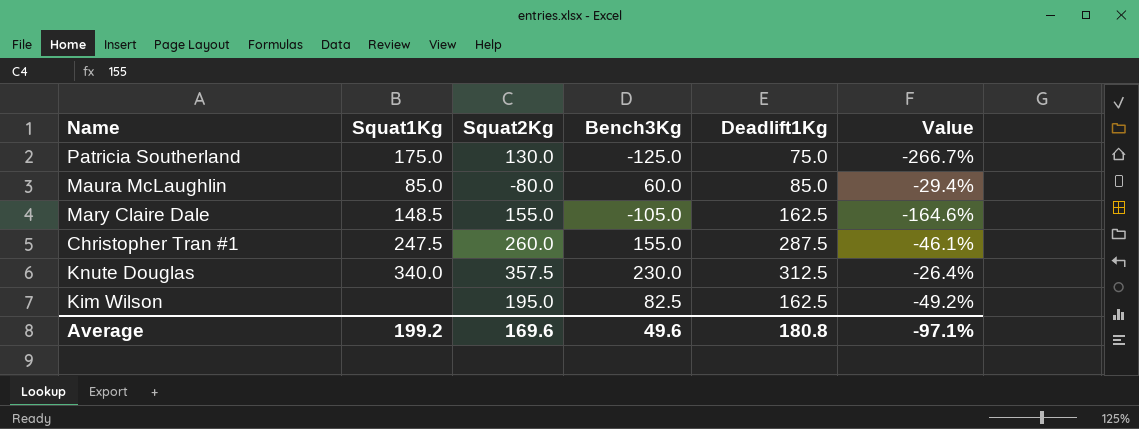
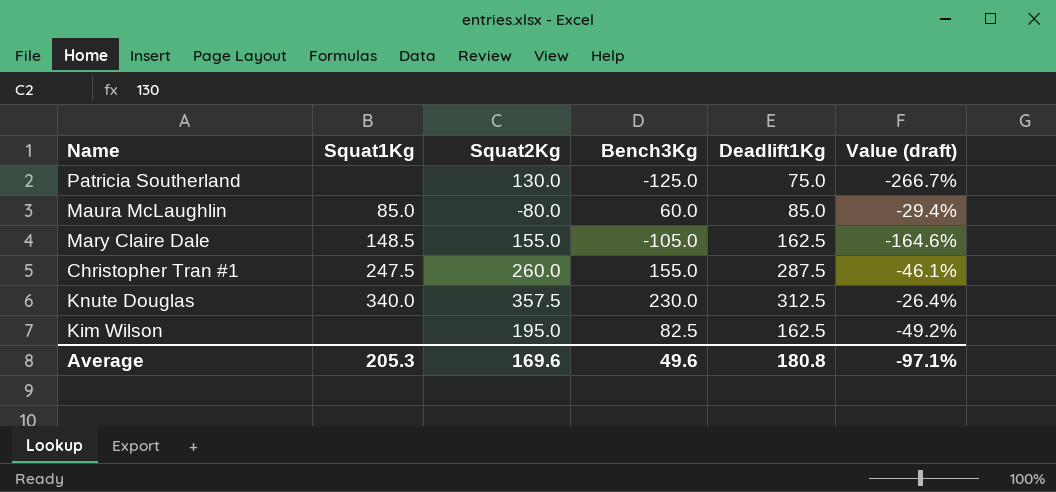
column name: Value -> Value (draft)
Patricia Southerland | Squat1Kg: 175.0 -> none
Average | Squat1Kg: 199.2 -> 205.3

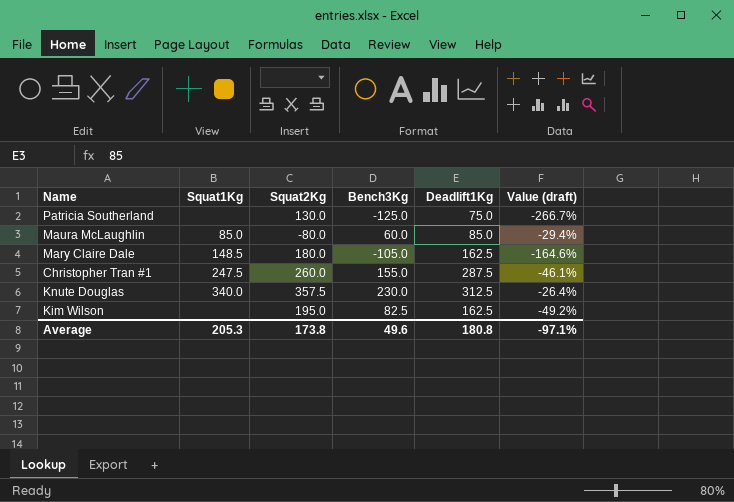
Mary Claire Dale | Squat2Kg: 155.0 -> 180.0
Average | Squat2Kg: 169.6 -> 173.8

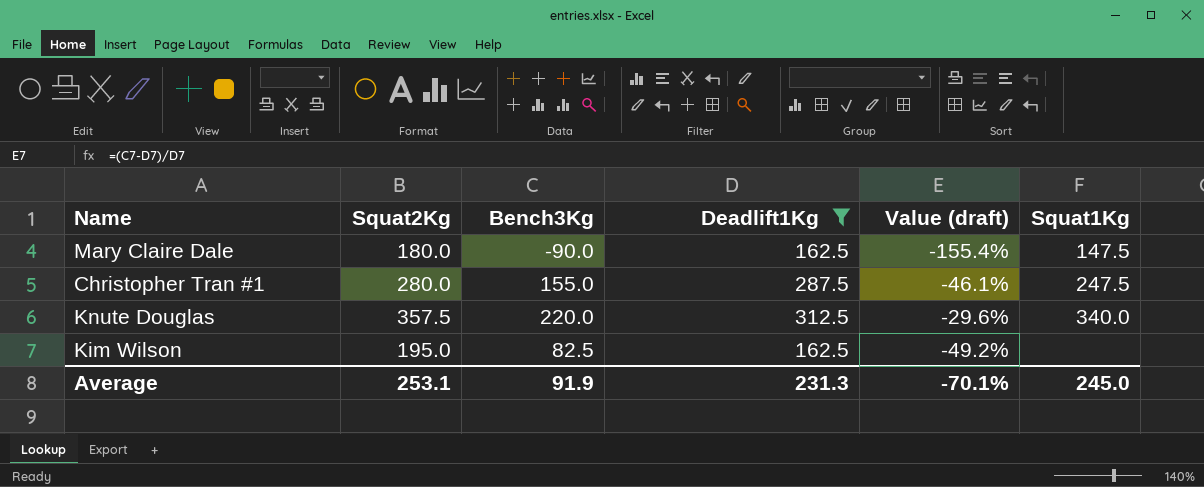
filter: none -> Deadlift1Kg >= 162.5
column Squat1Kg | position: 2 -> 6
Mary Claire Dale | Bench3Kg: -105.0 -> -90.0
Mary Claire Dale | Value (draft): -164.6% -> -155.4%
Mary Claire Dale | Squat1Kg: 148.5 -> 147.5
Christopher Tran #1 | Squat2Kg: 260.0 -> 280.0
Knute Douglas | Bench3Kg: 230.0 -> 220.0
Knute Douglas | Value (draft): -26.4% -> -29.6%
Average | Squat2Kg: 173.8 -> 253.1
Average | Bench3Kg: 49.6 -> 91.9
Average | Deadlift1Kg: 180.8 -> 231.3
Average | Value (draft): -97.1% -> -70.1%
Average | Squat1Kg: 205.3 -> 245.0

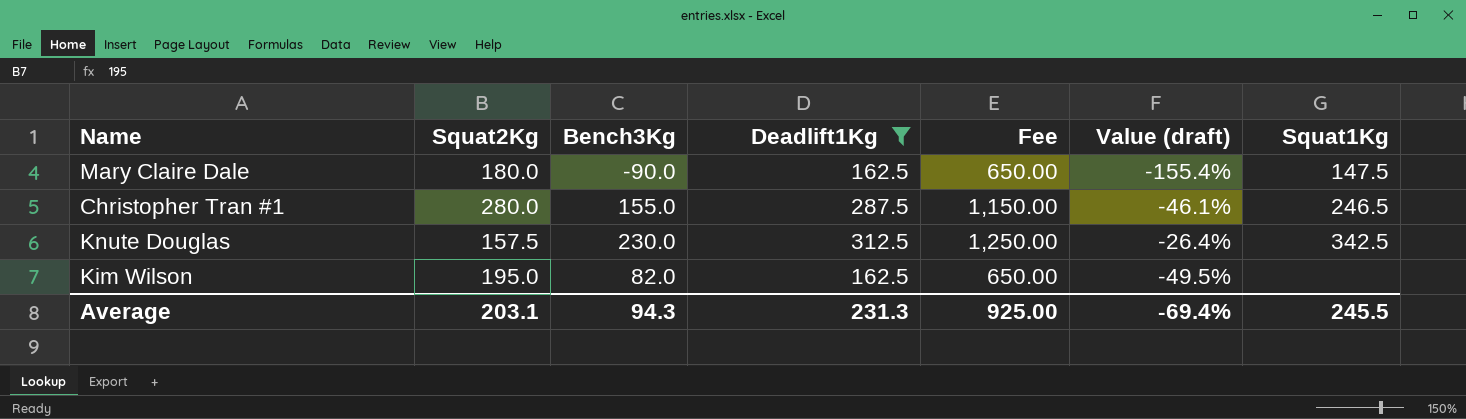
column Fee | formula: none -> [Deadlift1Kg] * 4
Christopher Tran #1 | Squat1Kg: 247.5 -> 246.5
Knute Douglas | Squat2Kg: 357.5 -> 157.5
Knute Douglas | Bench3Kg: 220.0 -> 230.0
Knute Douglas | Value (draft): -29.6% -> -26.4%
Knute Douglas | Squat1Kg: 340.0 -> 342.5
Kim Wilson | Bench3Kg: 82.5 -> 82.0
Kim Wilson | Value (draft): -49.2% -> -49.5%
Average | Squat2Kg: 253.1 -> 203.1
Average | Bench3Kg: 91.9 -> 94.3
Average | Value (draft): -70.1% -> -69.4%
Average | Squat1Kg: 245.0 -> 245.5

